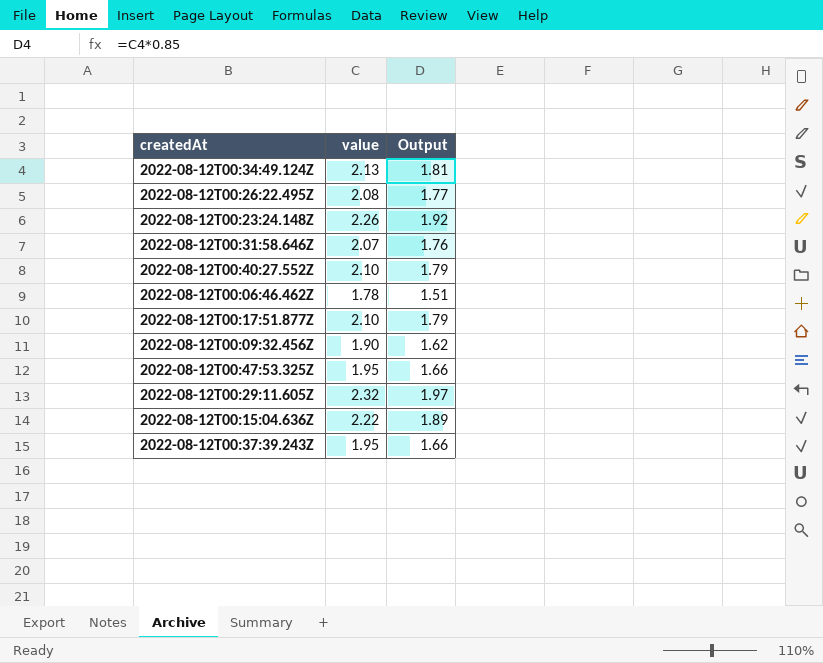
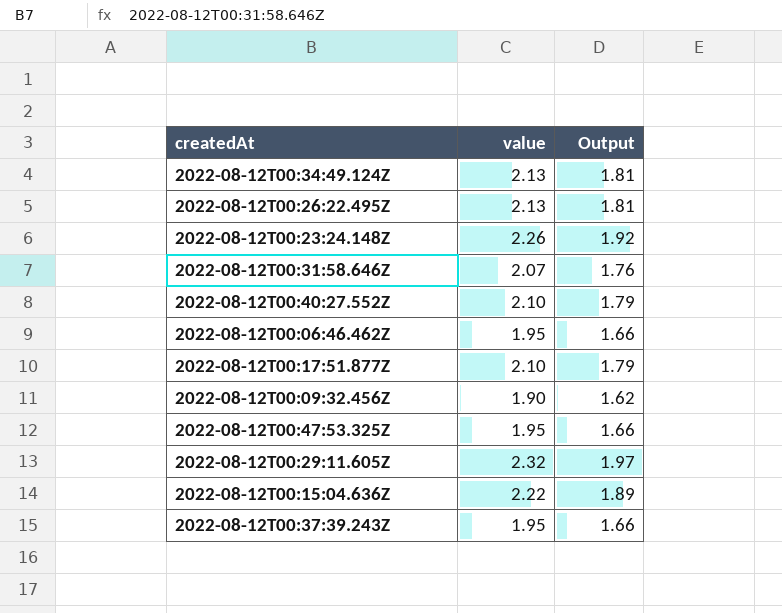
2022-08-12T00:26:22.495Z | value: 2.08 -> 2.13
2022-08-12T00:26:22.495Z | Output: 1.77 -> 1.81
2022-08-12T00:06:46.462Z | value: 1.78 -> 1.95
2022-08-12T00:06:46.462Z | Output: 1.51 -> 1.66

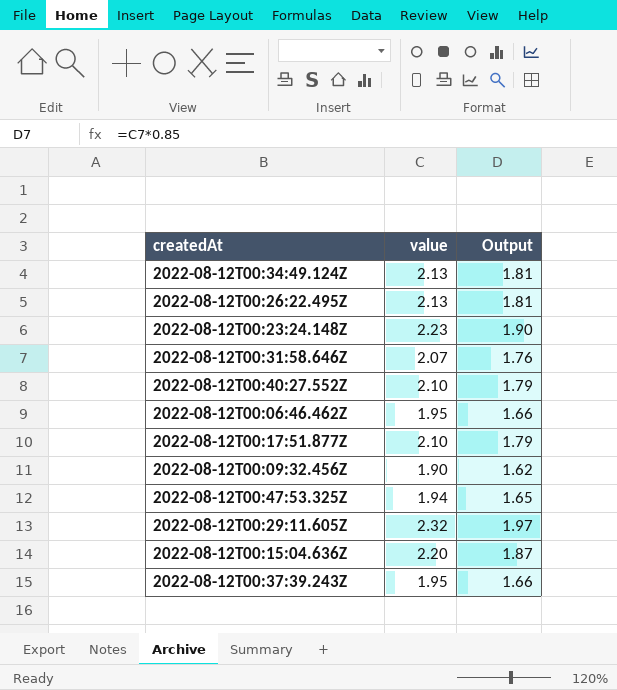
2022-08-12T00:23:24.148Z | value: 2.26 -> 2.23
2022-08-12T00:23:24.148Z | Output: 1.92 -> 1.90
2022-08-12T00:47:53.325Z | value: 1.95 -> 1.94
2022-08-12T00:47:53.325Z | Output: 1.66 -> 1.65
2022-08-12T00:15:04.636Z | value: 2.22 -> 2.20
2022-08-12T00:15:04.636Z | Output: 1.89 -> 1.87

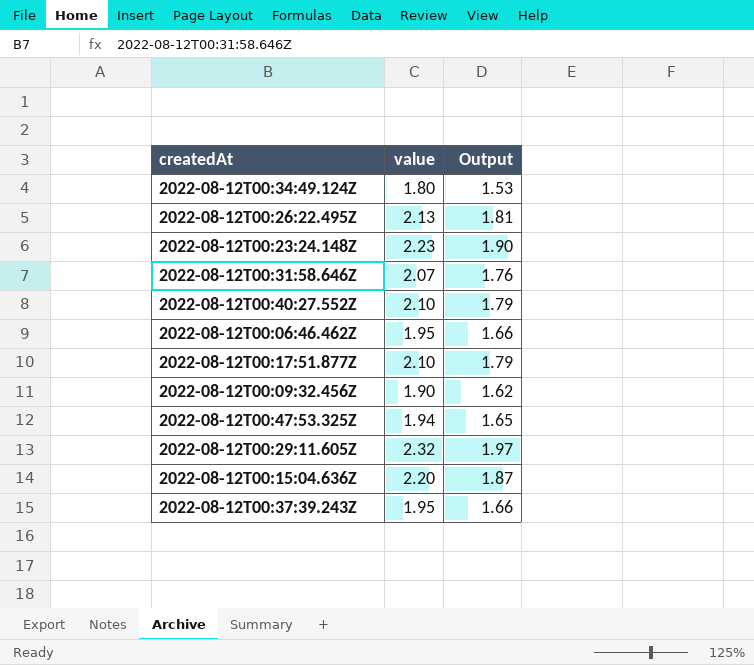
2022-08-12T00:34:49.124Z | value: 2.13 -> 1.80
2022-08-12T00:34:49.124Z | Output: 1.81 -> 1.53

